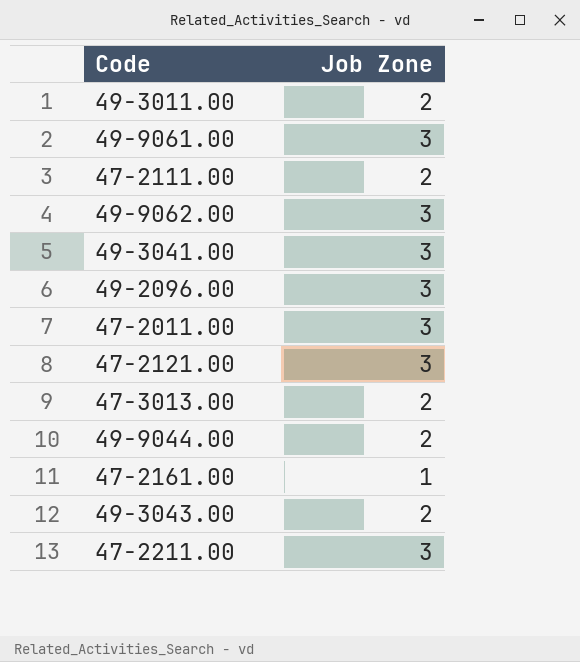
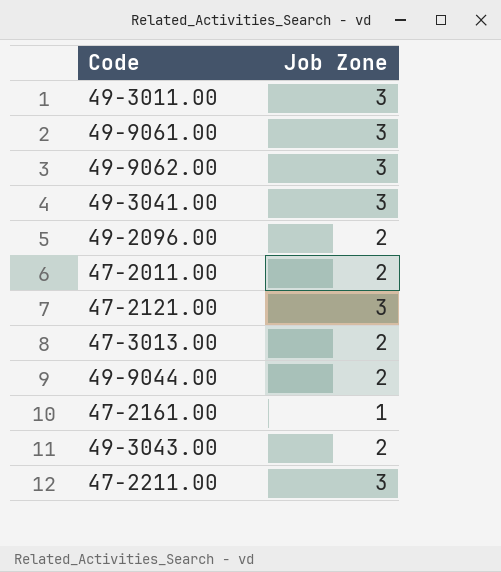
row 47-2111.00: 2 -> none
49-3011.00 | Job Zone: 2 -> 3
49-2096.00 | Job Zone: 3 -> 2
47-2011.00 | Job Zone: 3 -> 2

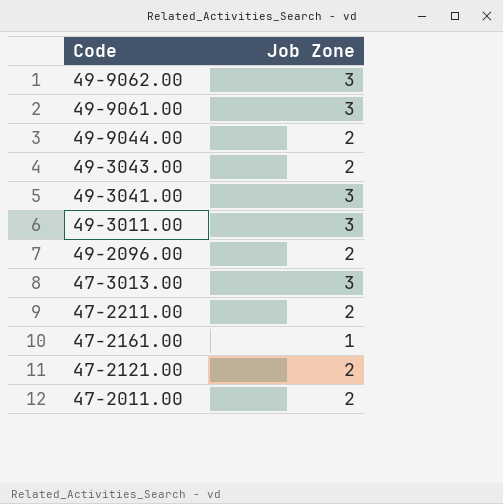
row order: none -> Code descending
47-3013.00 | Job Zone: 2 -> 3
47-2211.00 | Job Zone: 3 -> 2
47-2121.00 | Job Zone: 3 -> 2

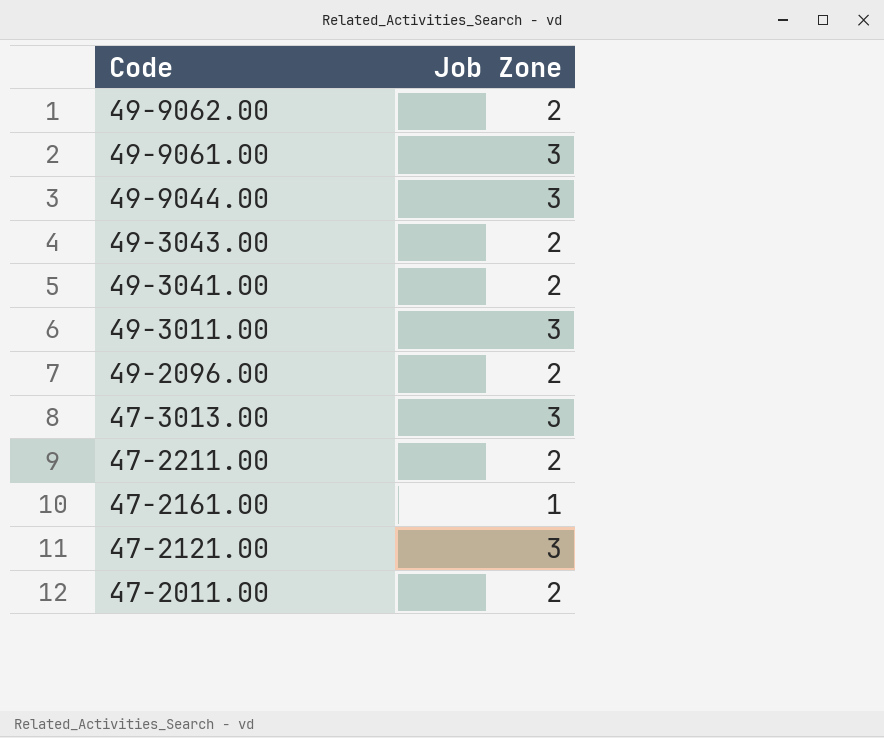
49-9062.00 | Job Zone: 3 -> 2
49-9044.00 | Job Zone: 2 -> 3
49-3041.00 | Job Zone: 3 -> 2
47-2121.00 | Job Zone: 2 -> 3

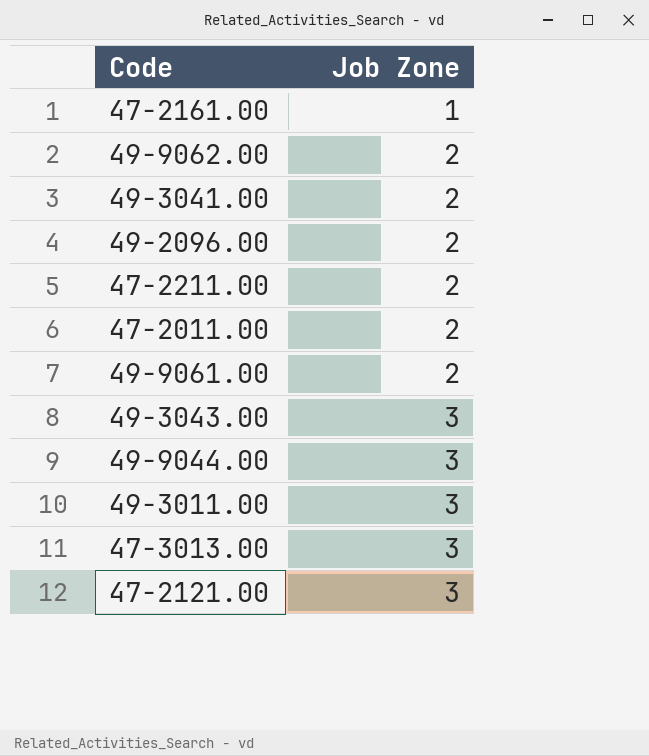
row order: Code descending -> Job Zone ascending
49-9061.00 | Job Zone: 3 -> 2
49-3043.00 | Job Zone: 2 -> 3

